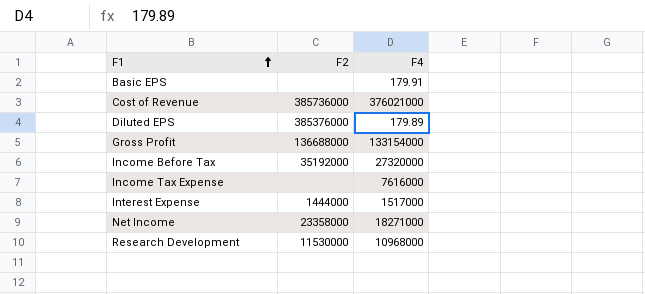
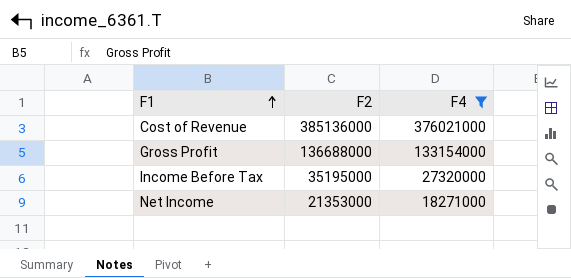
filter: none -> F4 >= 18271000
Cost of Revenue | F2: 385736000 -> 385136000
Income Before Tax | F2: 35192000 -> 35195000
Net Income | F2: 23358000 -> 21353000

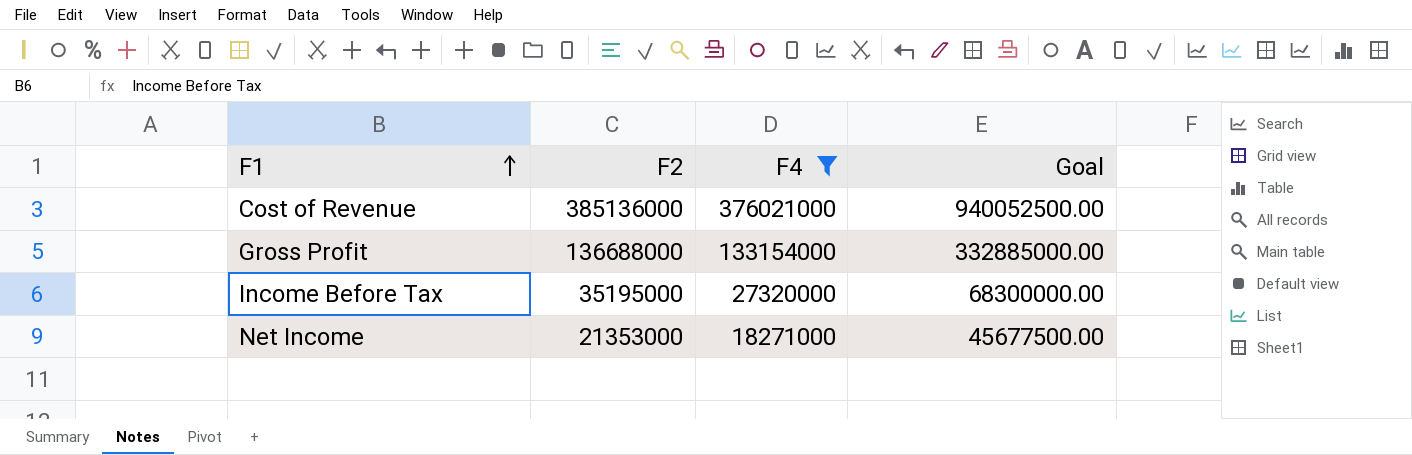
column Goal | formula: none -> [F4] * 2.5

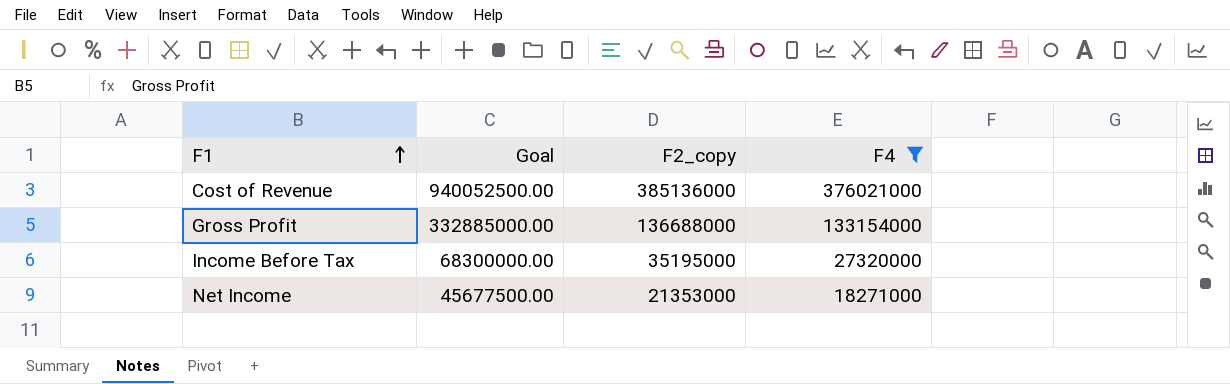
column Goal | position: 4 -> 2
column name: F2 -> F2_copy

